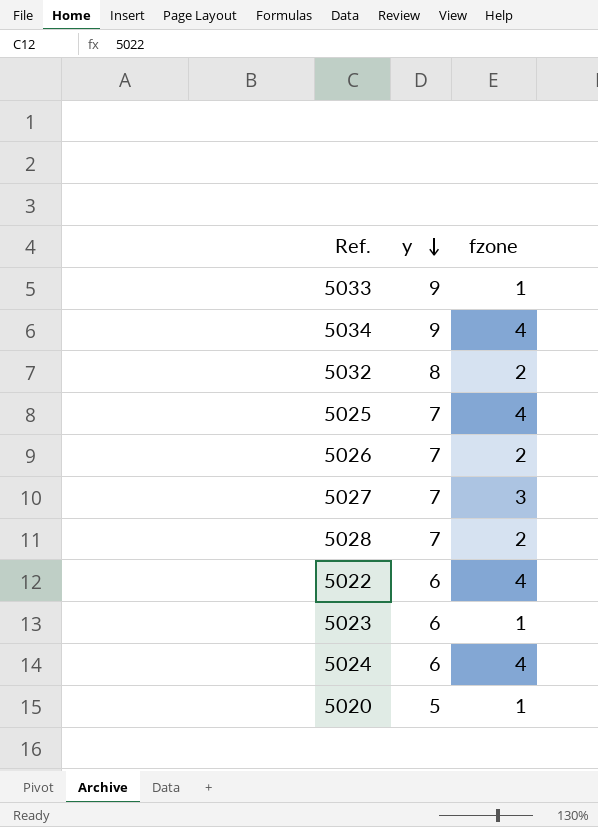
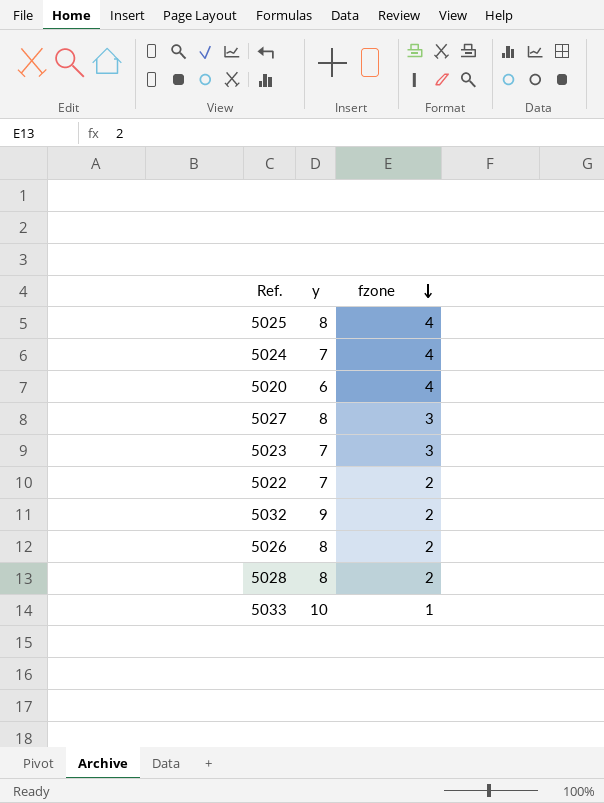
row order: y descending -> fzone descending
row 5034: 9 | 4 -> none
5025 | y: 7 -> 8
5024 | y: 6 -> 7
5020 | y: 5 -> 6
5020 | fzone: 1 -> 4
5027 | y: 7 -> 8
5023 | y: 6 -> 7
5023 | fzone: 1 -> 3
5022 | y: 6 -> 7
5022 | fzone: 4 -> 2
5032 | y: 8 -> 9
5026 | y: 7 -> 8
5028 | y: 7 -> 8
5033 | y: 9 -> 10

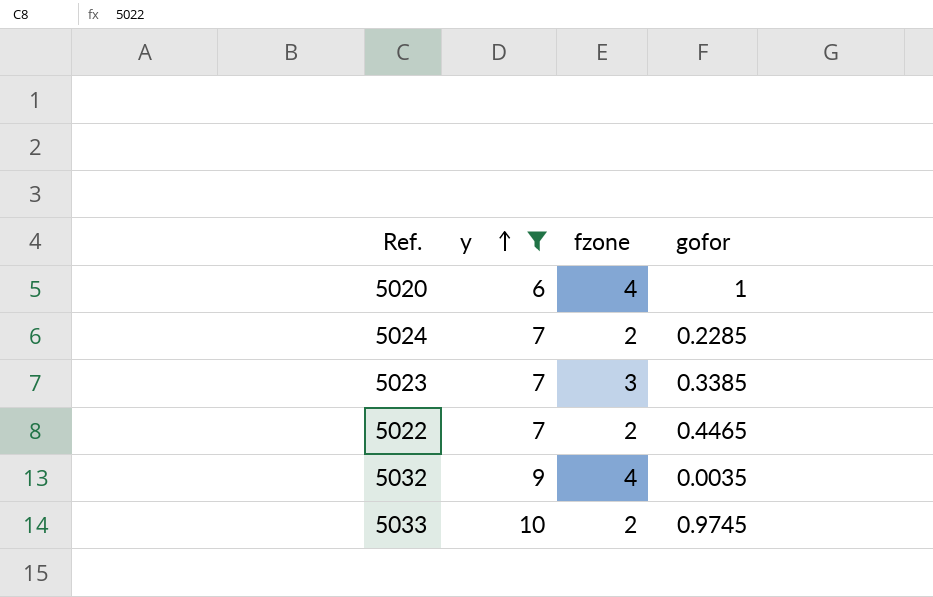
filter: none -> y != 8
row order: fzone descending -> y ascending
column gofor | position: none -> 4
5024 | fzone: 4 -> 2
5032 | fzone: 2 -> 4
5033 | fzone: 1 -> 2

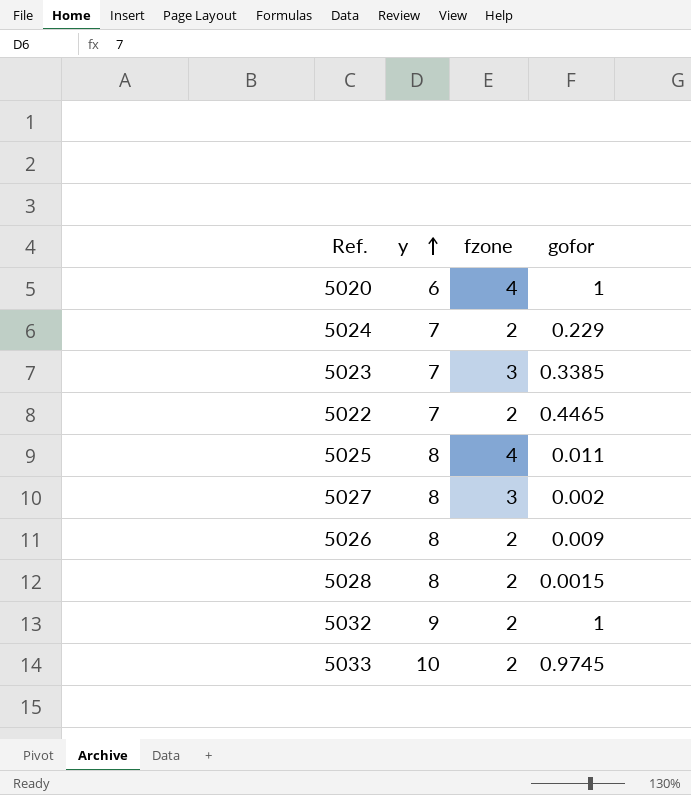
filter: y != 8 -> none
5024 | gofor: 0.2285 -> 0.229
5032 | fzone: 4 -> 2
5032 | gofor: 0.0035 -> 1

